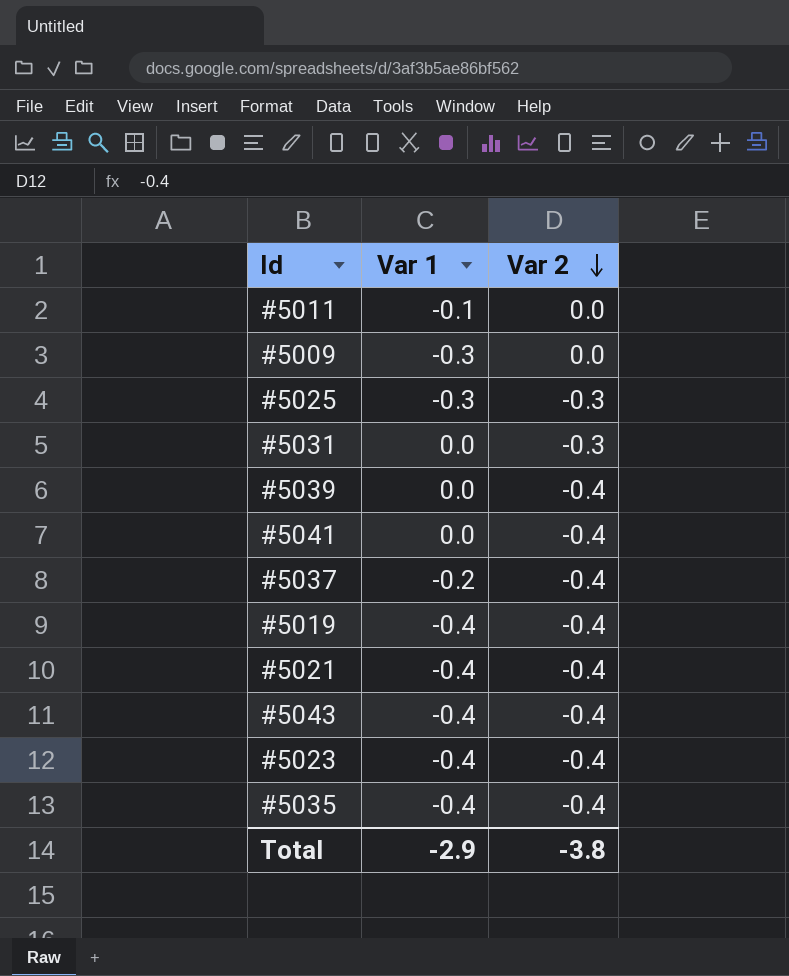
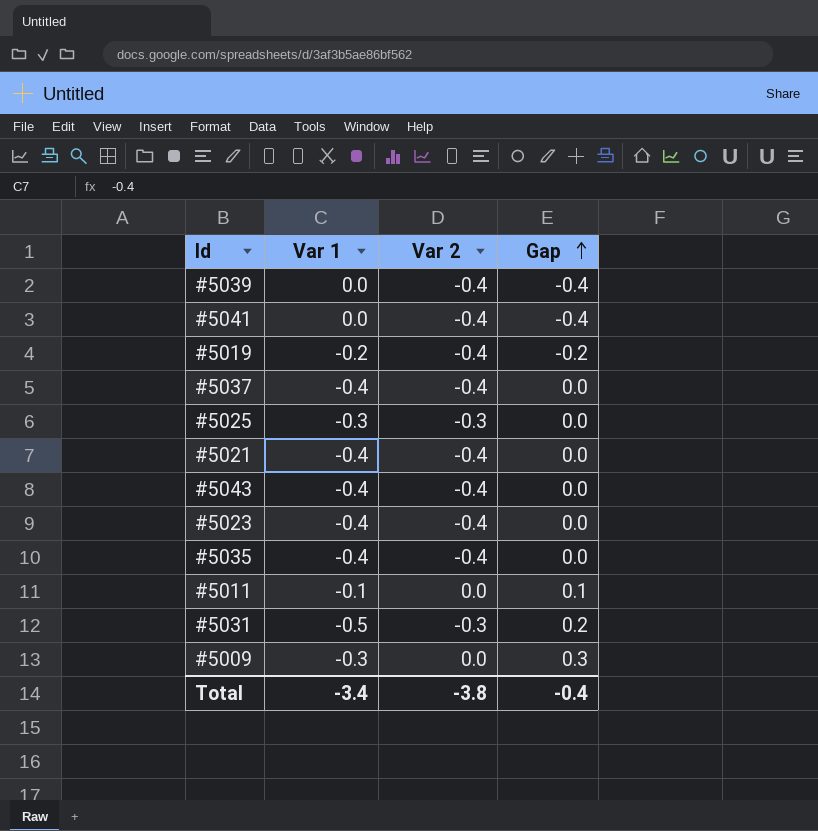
row order: Var 2 descending -> Gap ascending
column Gap | formula: none -> [Var 2] - [Var 1]
#5019 | Var 1: -0.4 -> -0.2
#5037 | Var 1: -0.2 -> -0.4
#5031 | Var 1: 0.0 -> -0.5
Total | Var 1: -2.9 -> -3.4

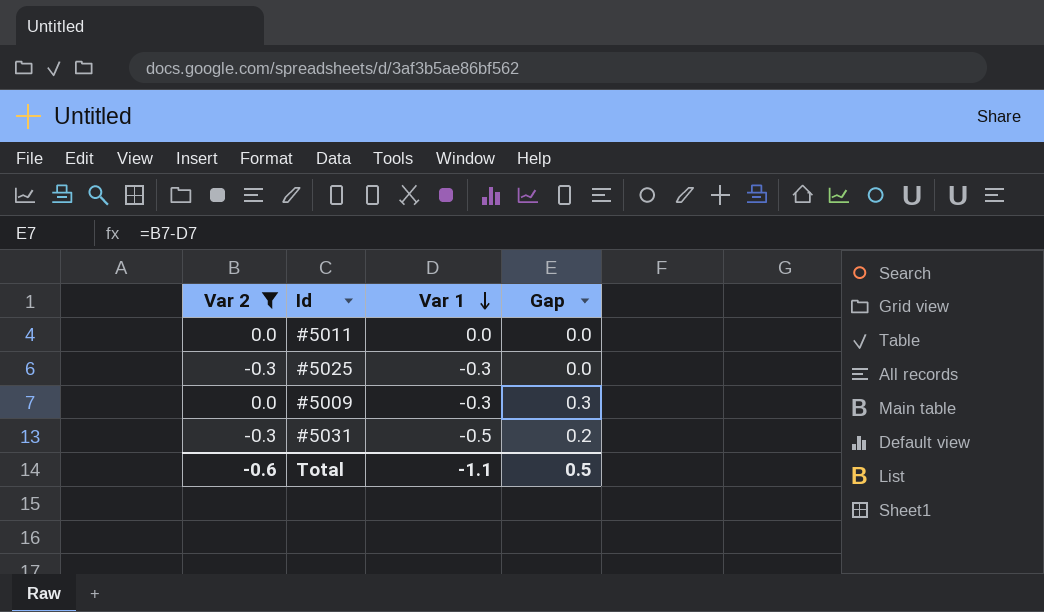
filter: none -> Var 2 != -0.4
row order: Gap ascending -> Var 1 descending
column Var 2 | position: 3 -> 1
#5011 | Var 1: -0.1 -> 0.0
#5011 | Gap: 0.1 -> 0.0
Total | Var 2: -3.8 -> -0.6
Total | Var 1: -3.4 -> -1.1
Total | Gap: -0.4 -> 0.5

